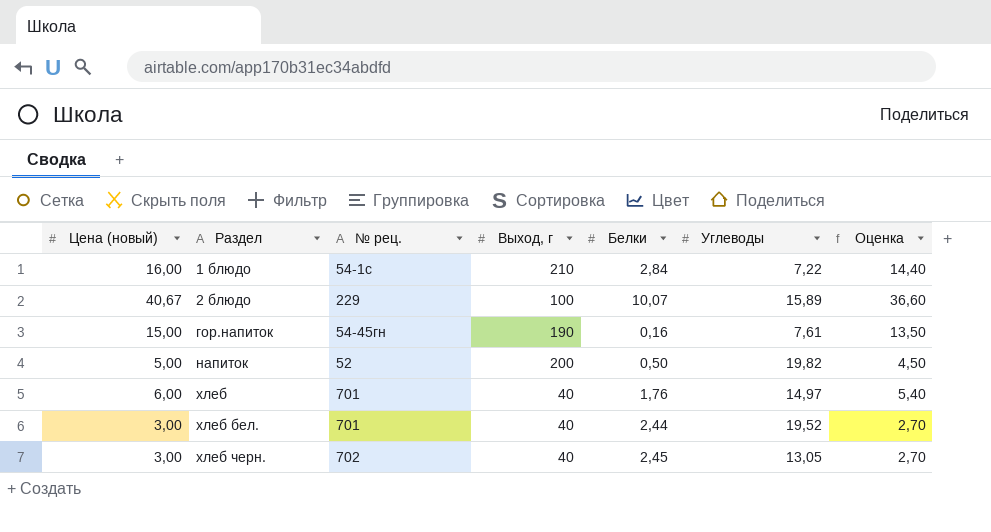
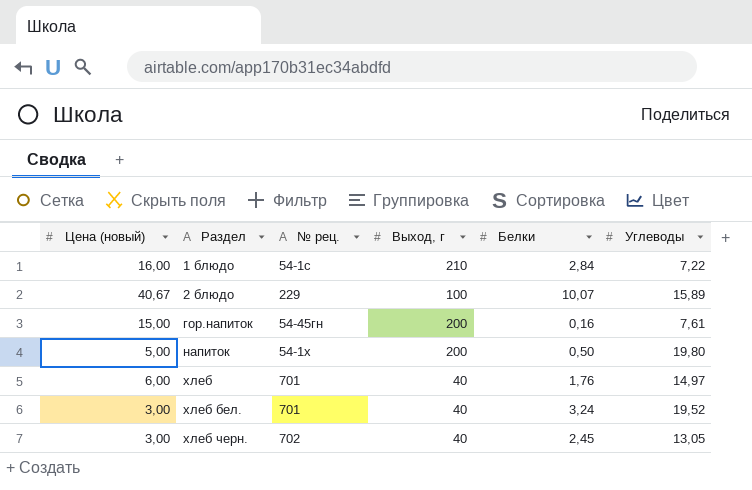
column Оценка | formula: [Цена (новый)] * 0,9 -> none
гор.напиток | Выход, г: 190 -> 200
напиток | № рец.: 52 -> 54-1х
напиток | Углеводы: 19,82 -> 19,80
хлеб бел. | Белки: 2,44 -> 3,24

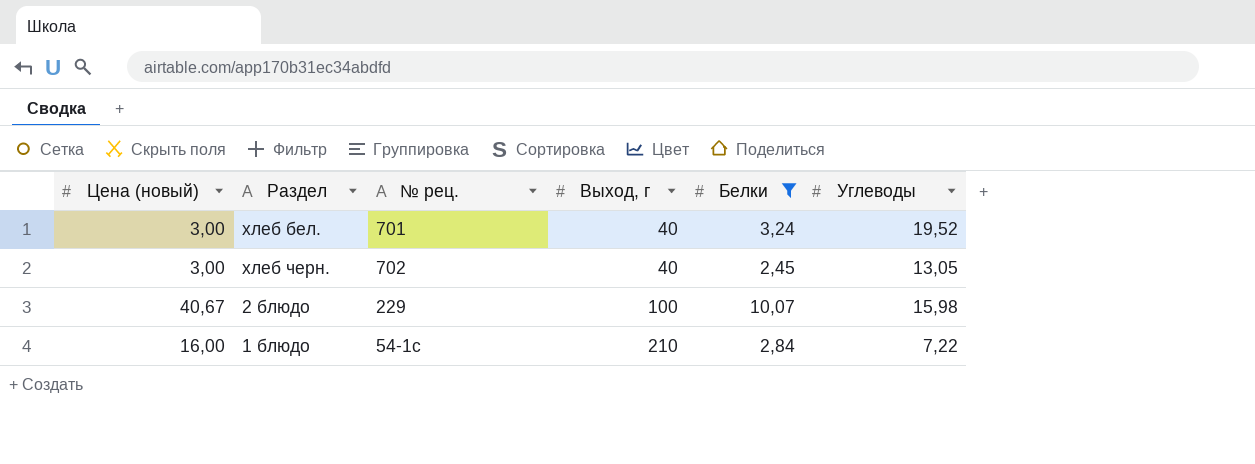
filter: none -> Белки >= 2,45
row order: Раздел ascending -> Выход, г ascending
2 блюдо | Углеводы: 15,89 -> 15,98

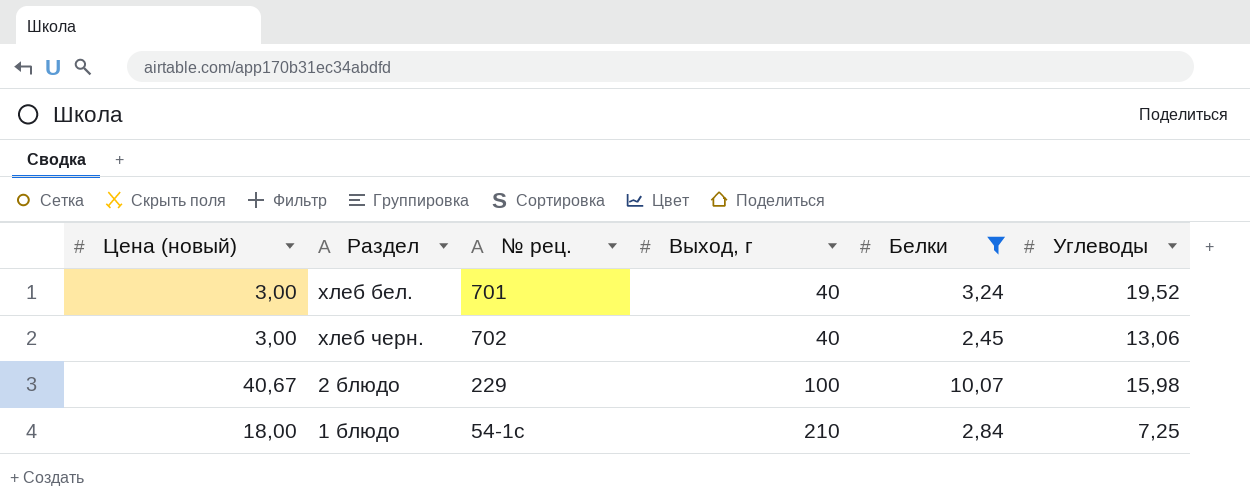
хлеб черн. | Углеводы: 13,05 -> 13,06
1 блюдо | Цена (новый): 16,00 -> 18,00
1 блюдо | Углеводы: 7,22 -> 7,25

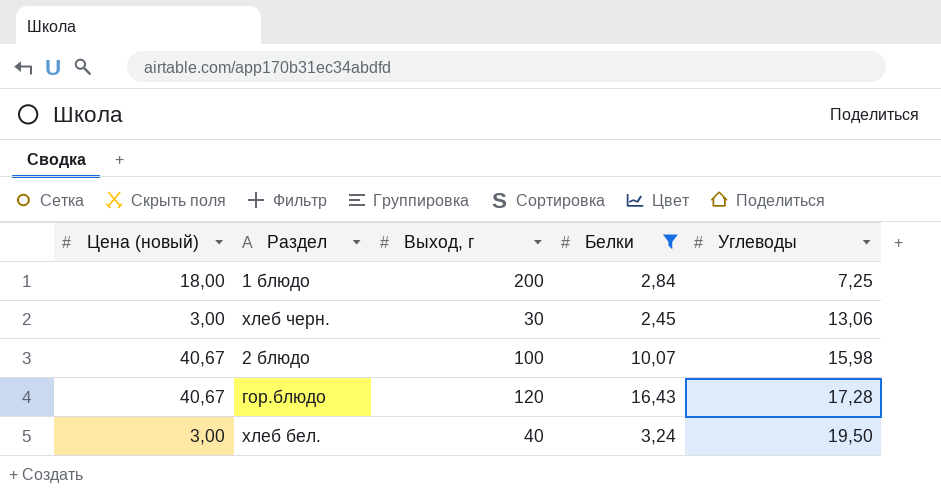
row order: Выход, г ascending -> Углеводы ascending
column № рец. | position: 3 -> none
1 блюдо | Выход, г: 210 -> 200
хлеб черн. | Выход, г: 40 -> 30
row гор.блюдо: none -> 40,67 | 120 | 16,43 | 17,28
хлеб бел. | Углеводы: 19,52 -> 19,50

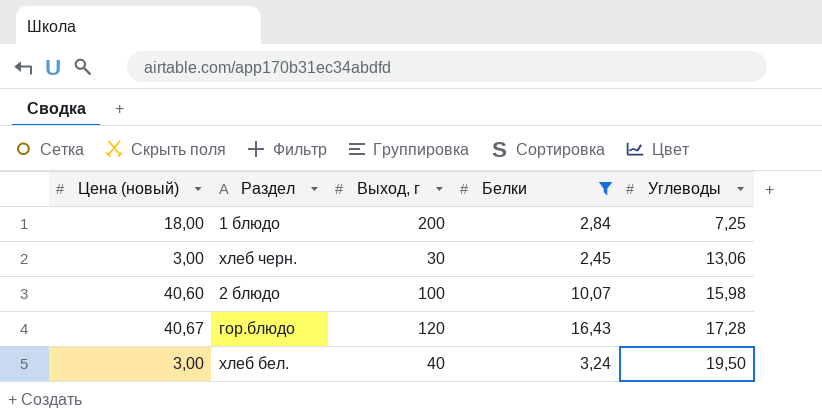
2 блюдо | Цена (новый): 40,67 -> 40,60

